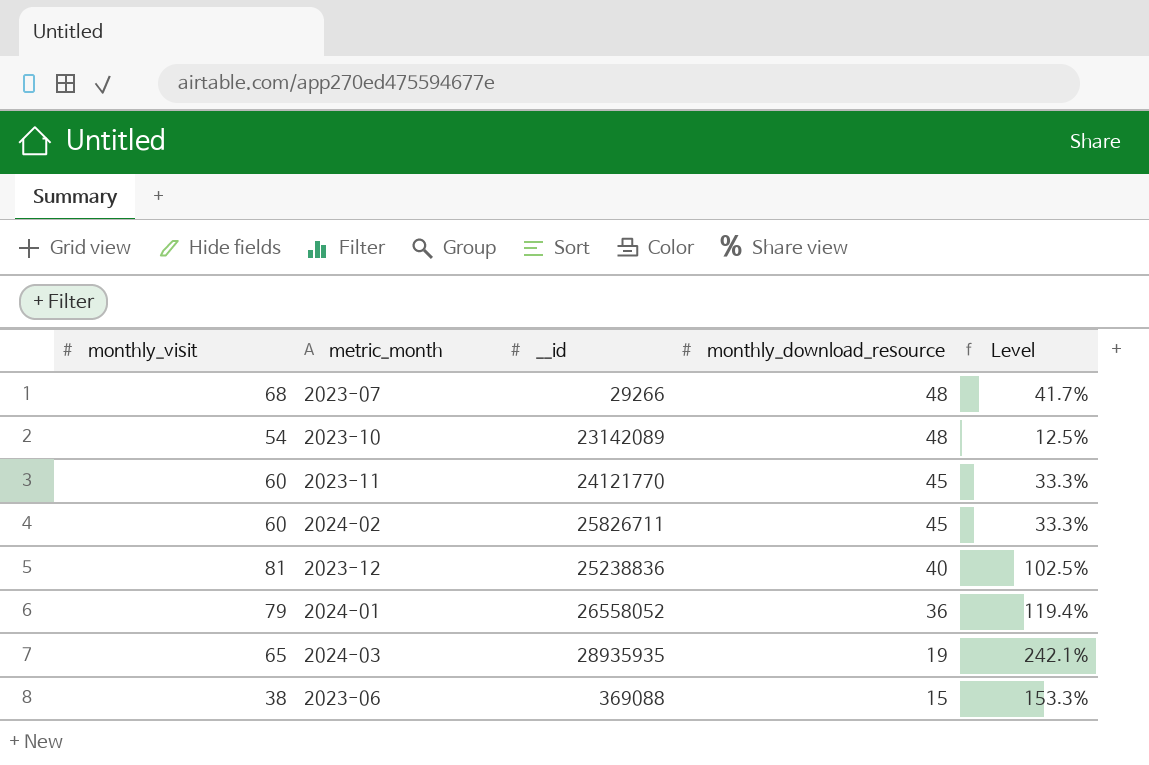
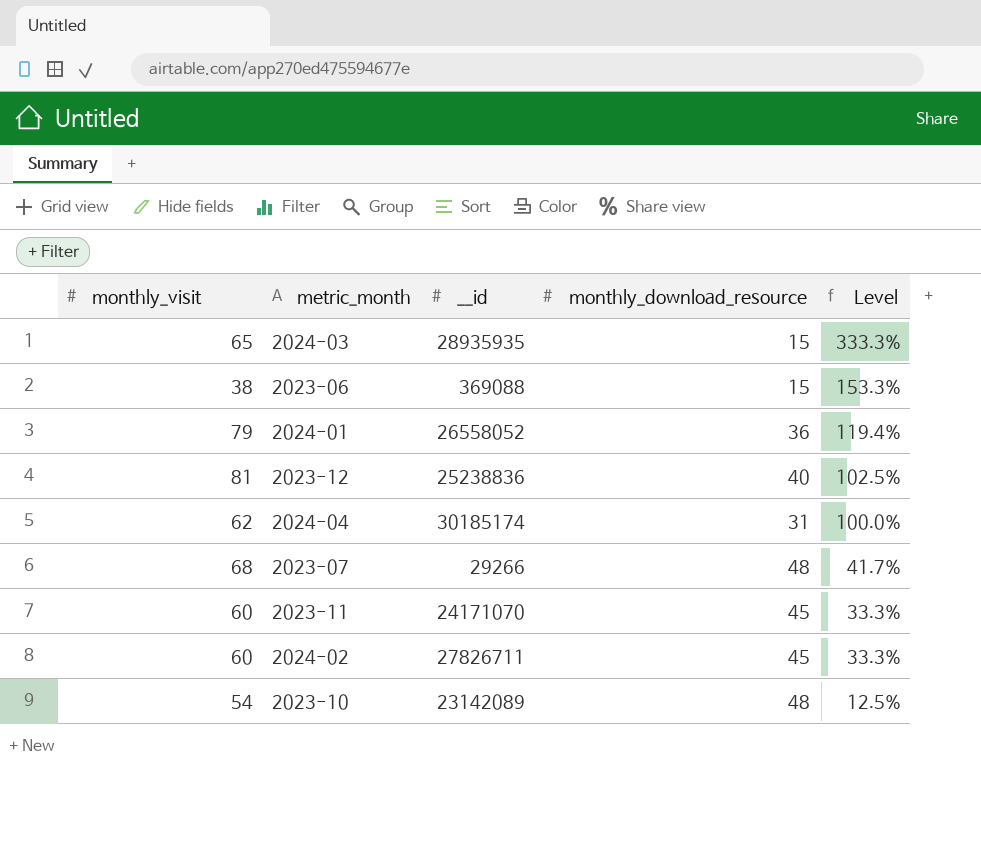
row order: monthly_download_resource descending -> Level descending
2024-03 | monthly_download_resource: 19 -> 15
2024-03 | Level: 242.1% -> 333.3%
row 2024-04: none -> 62 | 30185174 | 31 | 100.0%
2023-11 | __id: 24121770 -> 24171070
2024-02 | __id: 25826711 -> 27826711

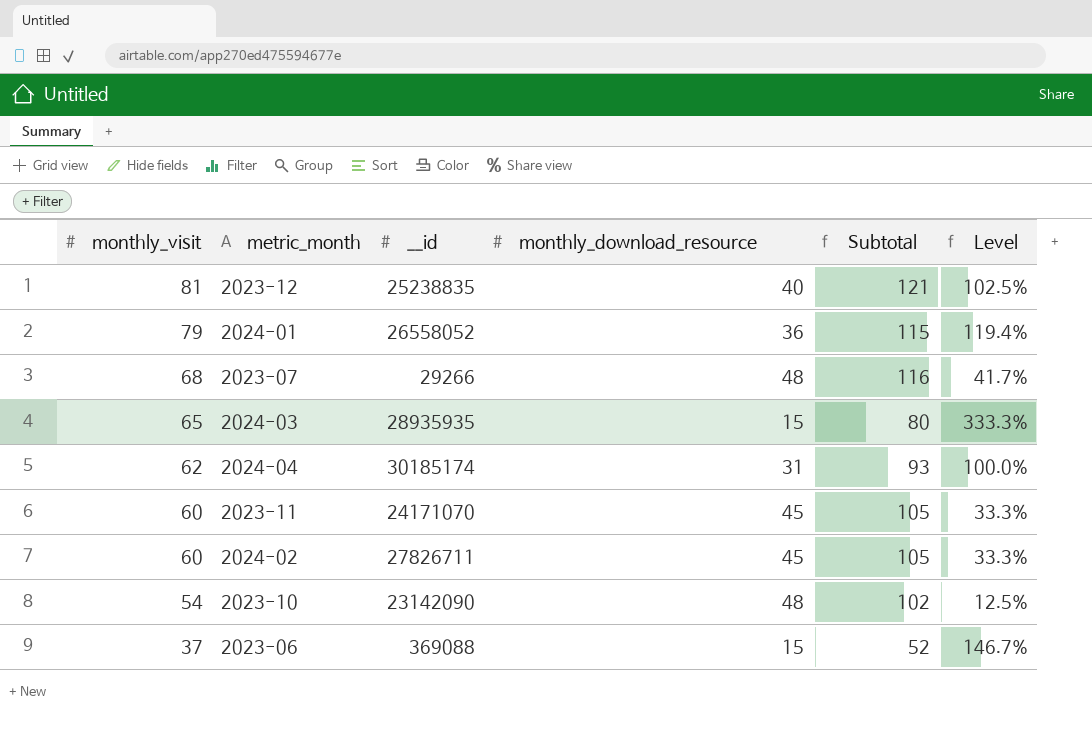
row order: Level descending -> monthly_visit descending
column Subtotal | formula: none -> [monthly_visit] + [monthly_download_resource]
2023-12 | __id: 25238836 -> 25238835
2023-10 | __id: 23142089 -> 23142090
2023-06 | monthly_visit: 38 -> 37
2023-06 | Level: 153.3% -> 146.7%

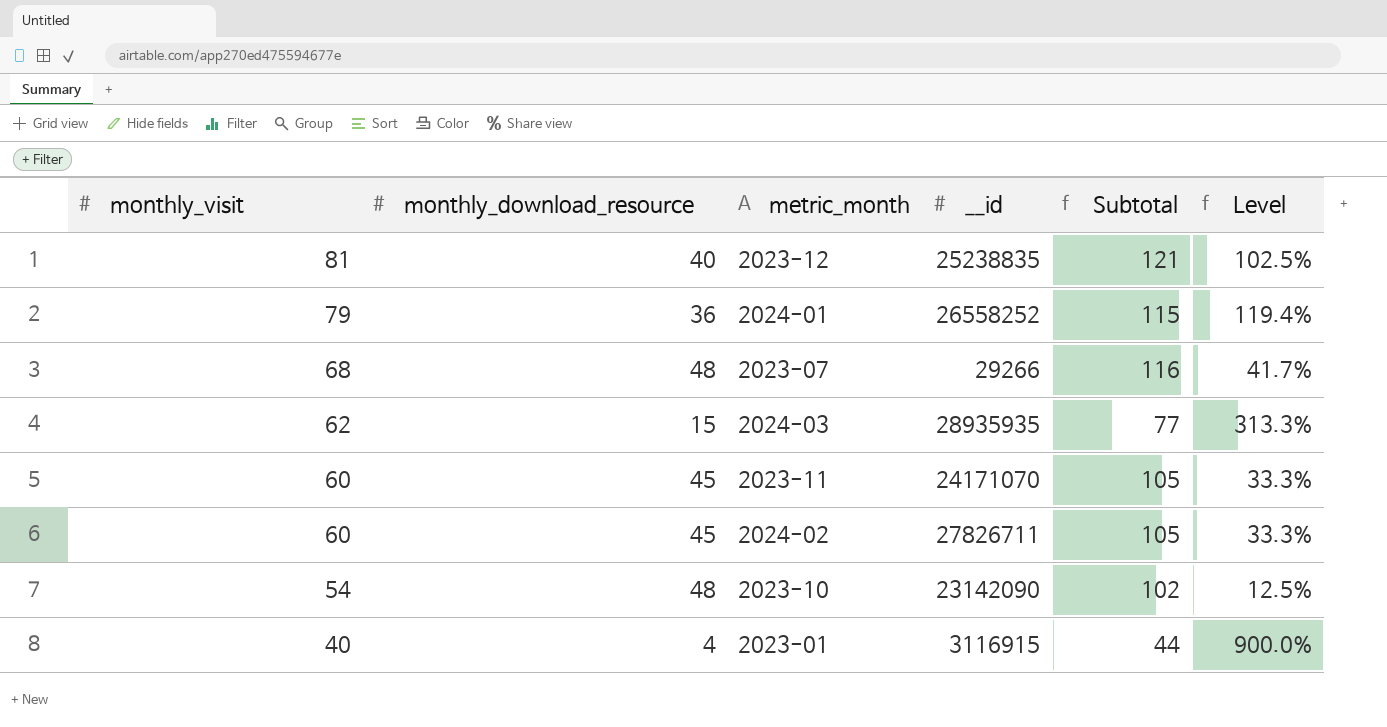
column monthly_download_resource | position: 4 -> 2
row 2024-04: 62 | 30185174 | 31 | 93 | 100.0% -> none
row 2023-06: 37 | 369088 | 15 | 52 | 146.7% -> none
2024-01 | __id: 26558052 -> 26558252
2024-03 | monthly_visit: 65 -> 62
2024-03 | Subtotal: 80 -> 77
2024-03 | Level: 333.3% -> 313.3%
row 2023-01: none -> 40 | 4 | 3116915 | 44 | 900.0%

